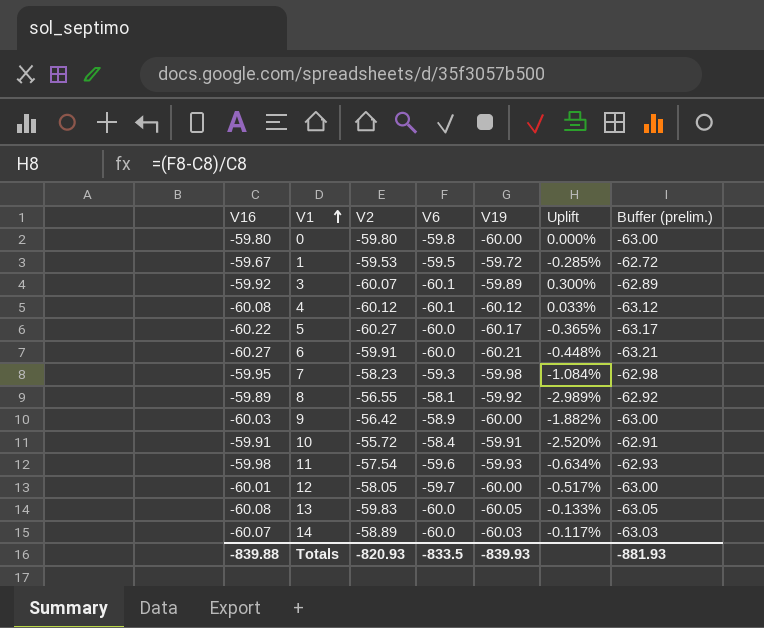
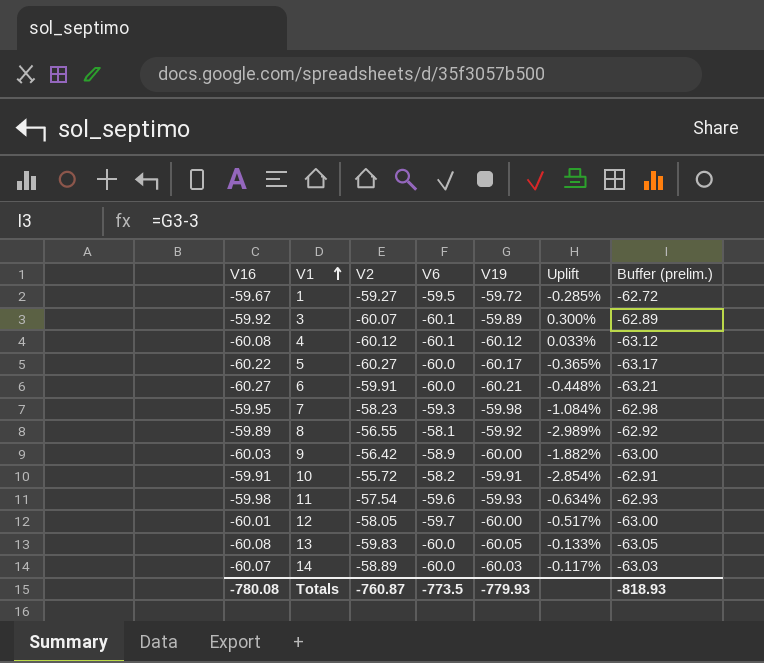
row 0: -59.80 | -59.80 | -59.8 | -60.00 | 0.000% | -63.00 -> none
1 | V2: -59.53 -> -59.27
10 | V6: -58.4 -> -58.2
10 | Uplift: -2.520% -> -2.854%
Totals | V16: -839.88 -> -780.08
Totals | V2: -820.93 -> -760.87
Totals | V6: -833.5 -> -773.5
Totals | V19: -839.93 -> -779.93
Totals | Buffer (prelim.): -881.93 -> -818.93

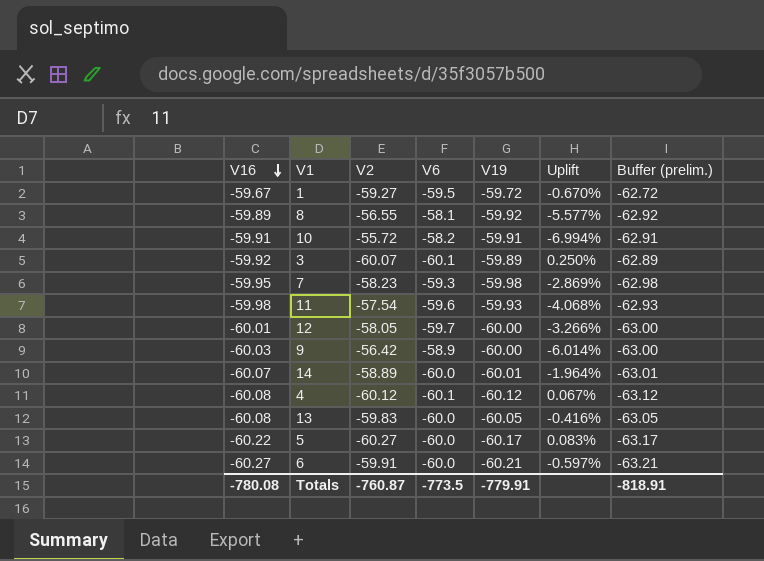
row order: V1 ascending -> V16 descending
column Uplift | formula: ([V6] - [V16]) / [V16] -> ([V2] - [V16]) / [V16]
14 | V19: -60.03 -> -60.01
14 | Buffer (prelim.): -63.03 -> -63.01
Totals | V19: -779.93 -> -779.91
Totals | Buffer (prelim.): -818.93 -> -818.91

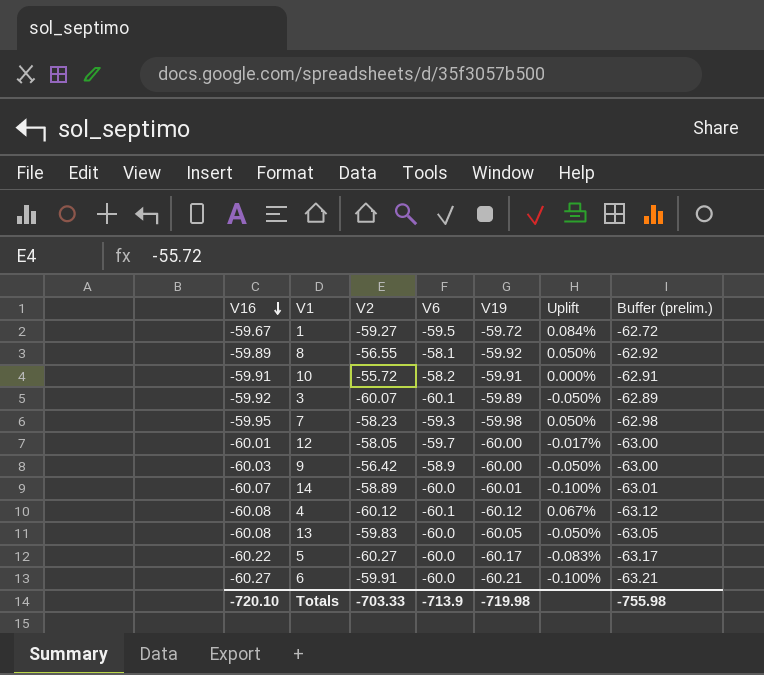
column Uplift | formula: ([V2] - [V16]) / [V16] -> ([V19] - [V16]) / [V16]
row 11: -59.98 | -57.54 | -59.6 | -59.93 | -4.068% | -62.93 -> none
Totals | V16: -780.08 -> -720.10
Totals | V2: -760.87 -> -703.33
Totals | V6: -773.5 -> -713.9
Totals | V19: -779.91 -> -719.98
Totals | Buffer (prelim.): -818.91 -> -755.98

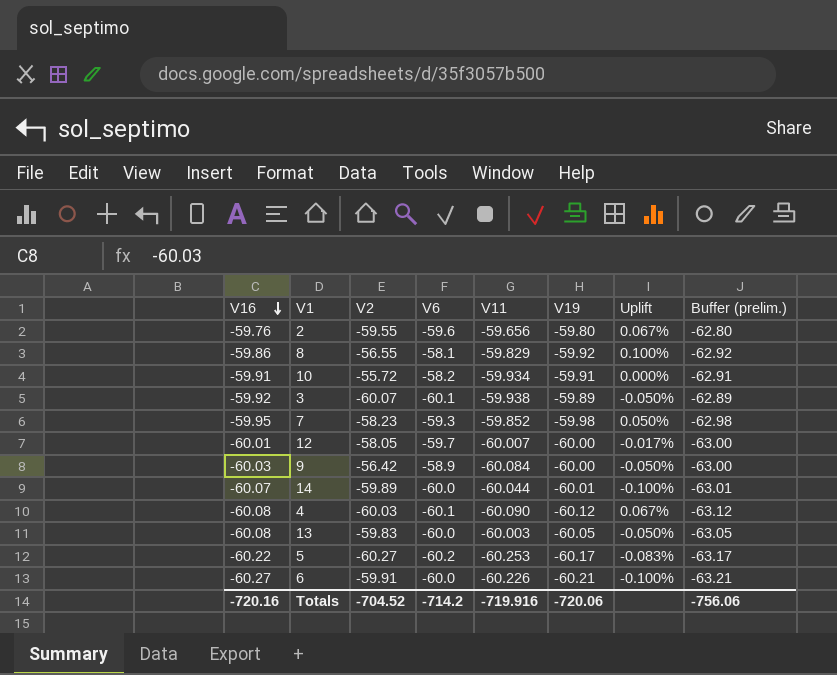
column V11 | position: none -> 5
row 1: -59.67 | -59.27 | -59.5 | -59.72 | 0.084% | -62.72 -> none
row 2: none -> -59.76 | -59.55 | -59.6 | -59.656 | -59.80 | 0.067% | -62.80
8 | V16: -59.89 -> -59.86
8 | Uplift: 0.050% -> 0.100%
14 | V2: -58.89 -> -59.89
4 | V2: -60.12 -> -60.03
5 | V6: -60.0 -> -60.2
Totals | V16: -720.10 -> -720.16
Totals | V2: -703.33 -> -704.52
Totals | V6: -713.9 -> -714.2
Totals | V19: -719.98 -> -720.06
Totals | Buffer (prelim.): -755.98 -> -756.06

